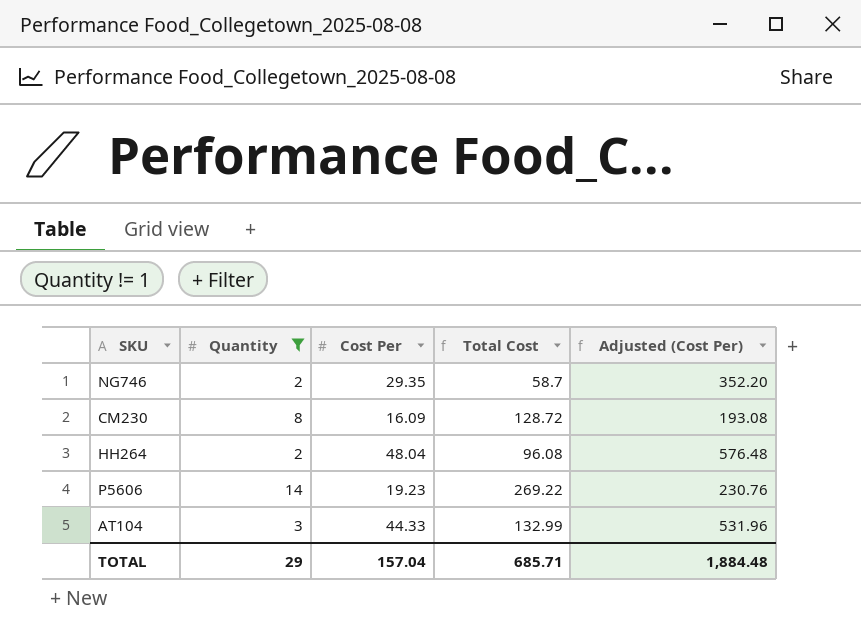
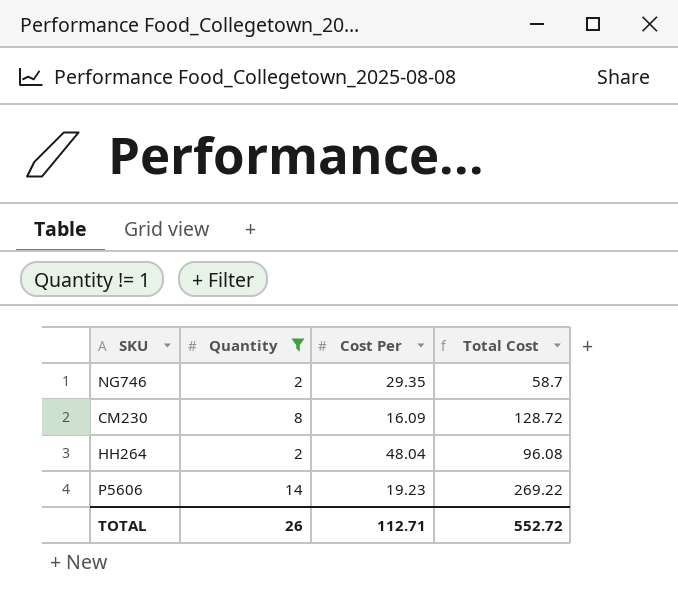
column Adjusted (Cost Per) | formula: [Cost Per] * 12 -> none
row AT104: 3 | 44.33 | 132.99 | 531.96 -> none
TOTAL | Quantity: 29 -> 26
TOTAL | Cost Per: 157.04 -> 112.71
TOTAL | Total Cost: 685.71 -> 552.72

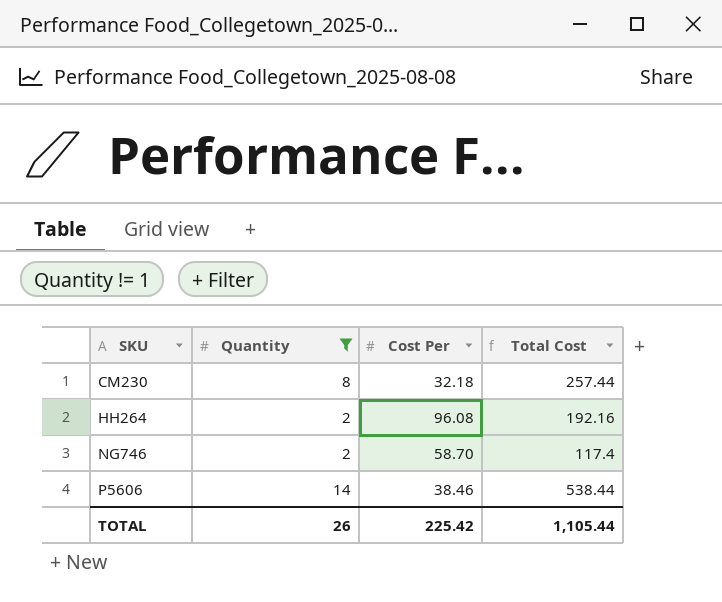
row order: none -> SKU ascending
CM230 | Cost Per: 16.09 -> 32.18
CM230 | Total Cost: 128.72 -> 257.44
HH264 | Cost Per: 48.04 -> 96.08
HH264 | Total Cost: 96.08 -> 192.16
NG746 | Cost Per: 29.35 -> 58.70
NG746 | Total Cost: 58.7 -> 117.4
P5606 | Cost Per: 19.23 -> 38.46
P5606 | Total Cost: 269.22 -> 538.44
TOTAL | Cost Per: 112.71 -> 225.42
TOTAL | Total Cost: 552.72 -> 1,105.44

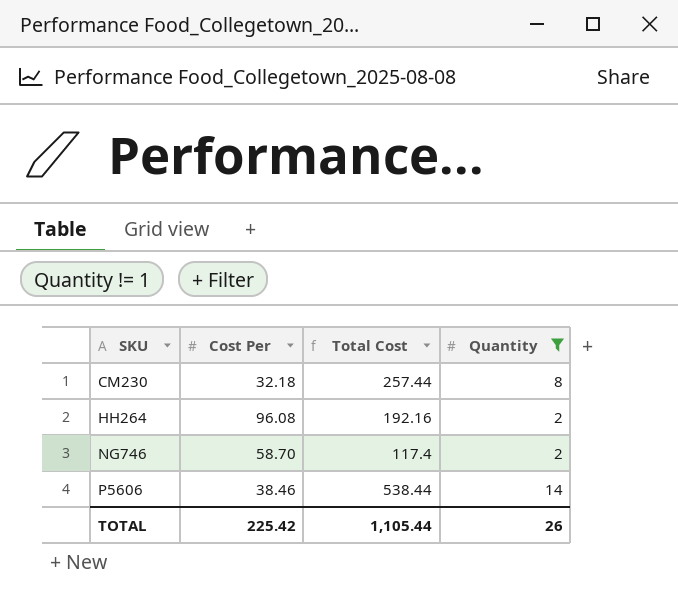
column Quantity | position: 2 -> 4

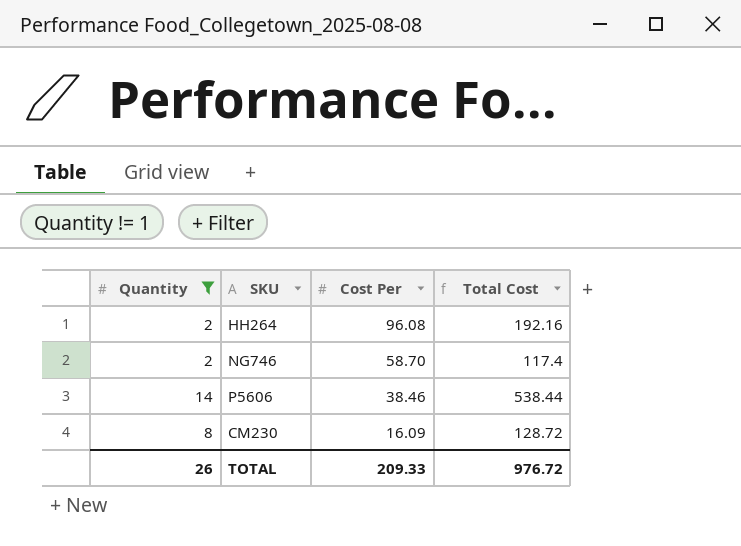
row order: SKU ascending -> Cost Per descending
column Quantity | position: 4 -> 1
CM230 | Cost Per: 32.18 -> 16.09
CM230 | Total Cost: 257.44 -> 128.72
TOTAL | Cost Per: 225.42 -> 209.33
TOTAL | Total Cost: 1,105.44 -> 976.72

